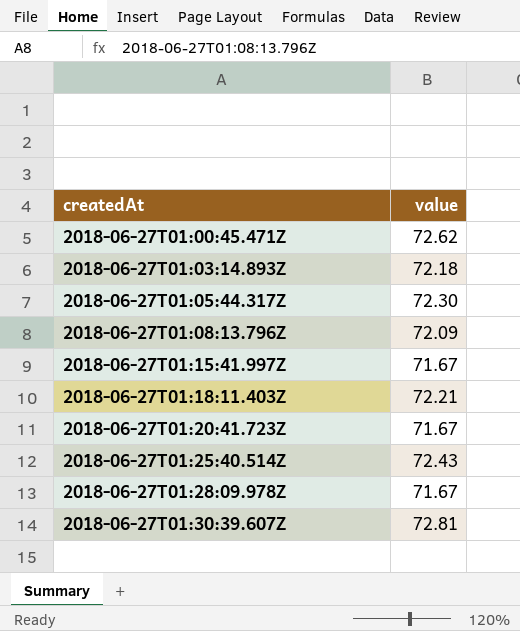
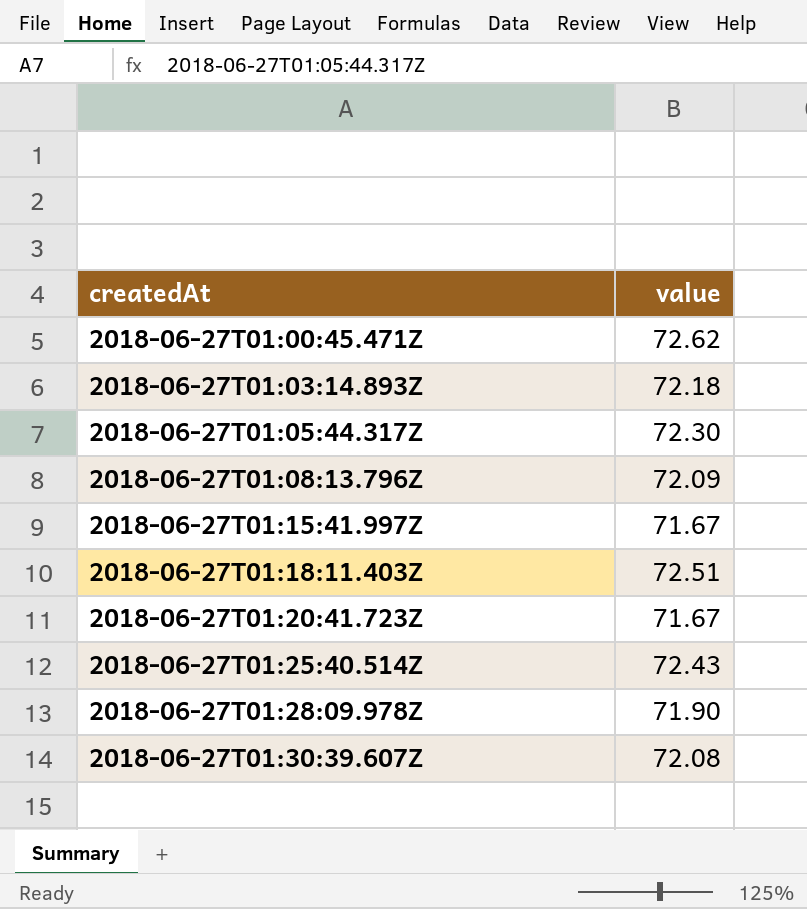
2018-06-27T01:18:11.403Z | value: 72.21 -> 72.51
2018-06-27T01:28:09.978Z | value: 71.67 -> 71.90
2018-06-27T01:30:39.607Z | value: 72.81 -> 72.08

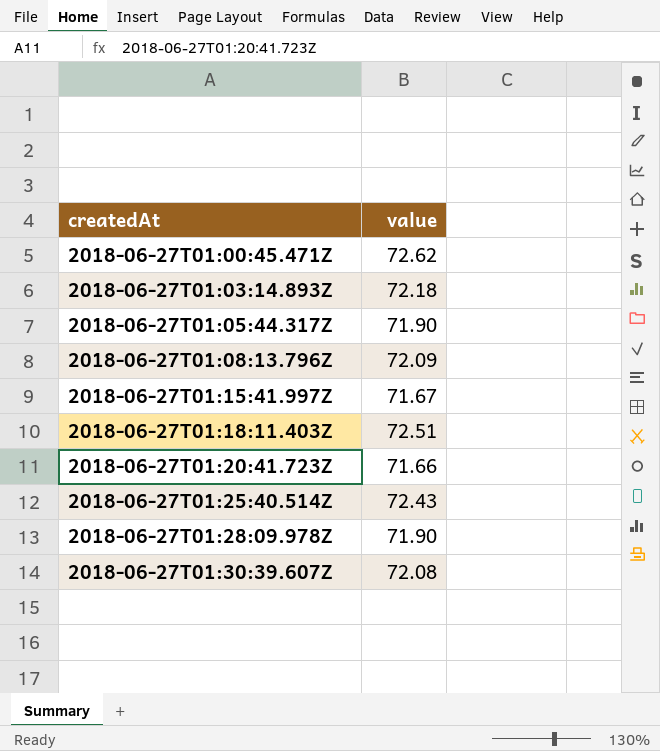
2018-06-27T01:05:44.317Z | value: 72.30 -> 71.90
2018-06-27T01:20:41.723Z | value: 71.67 -> 71.66

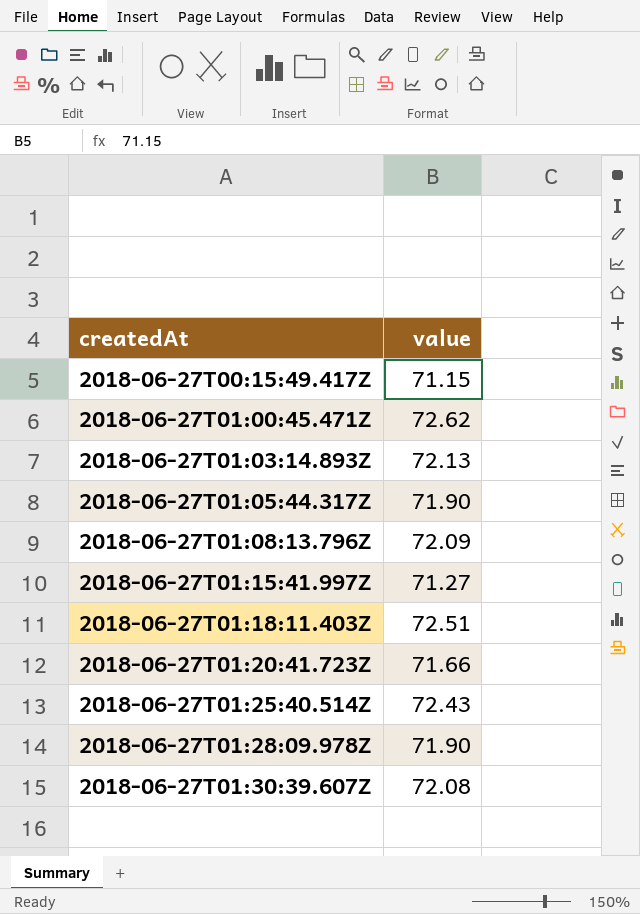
row 2018-06-27T00:15:49.417Z: none -> 71.15
2018-06-27T01:03:14.893Z | value: 72.18 -> 72.13
2018-06-27T01:15:41.997Z | value: 71.67 -> 71.27

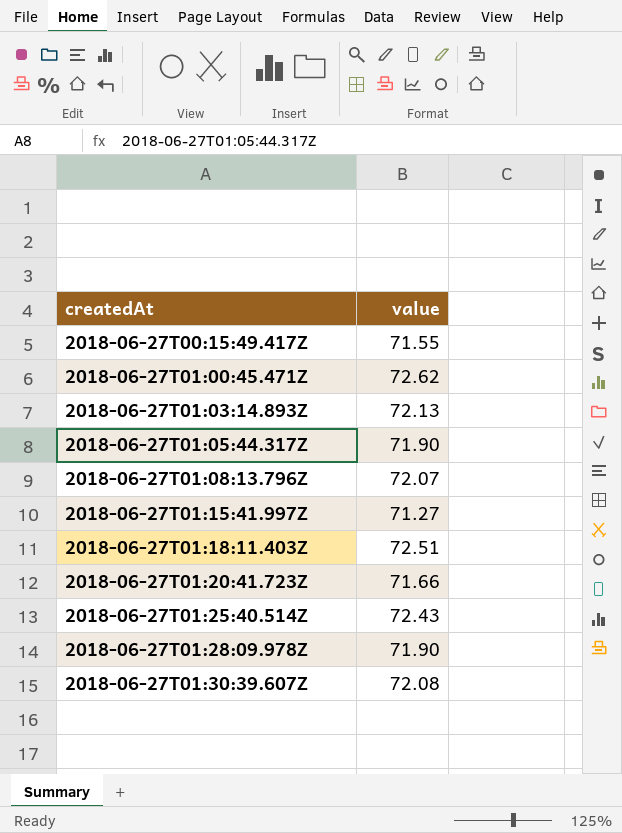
2018-06-27T00:15:49.417Z | value: 71.15 -> 71.55
2018-06-27T01:08:13.796Z | value: 72.09 -> 72.07

